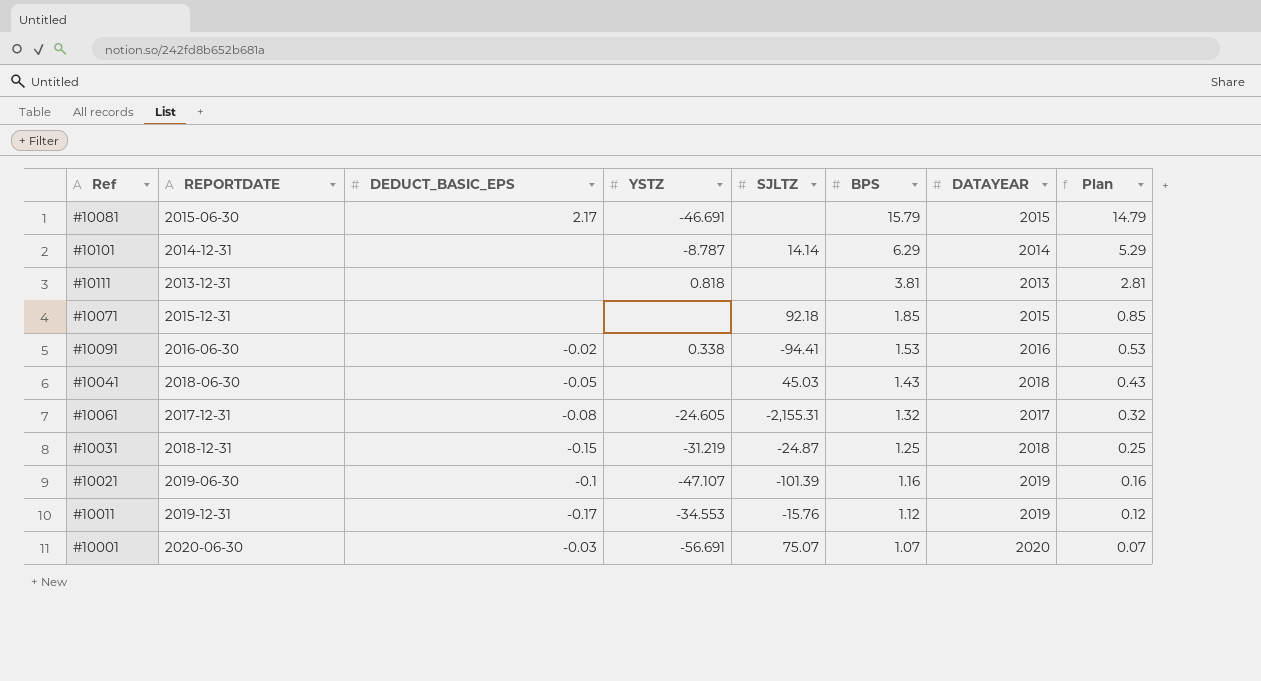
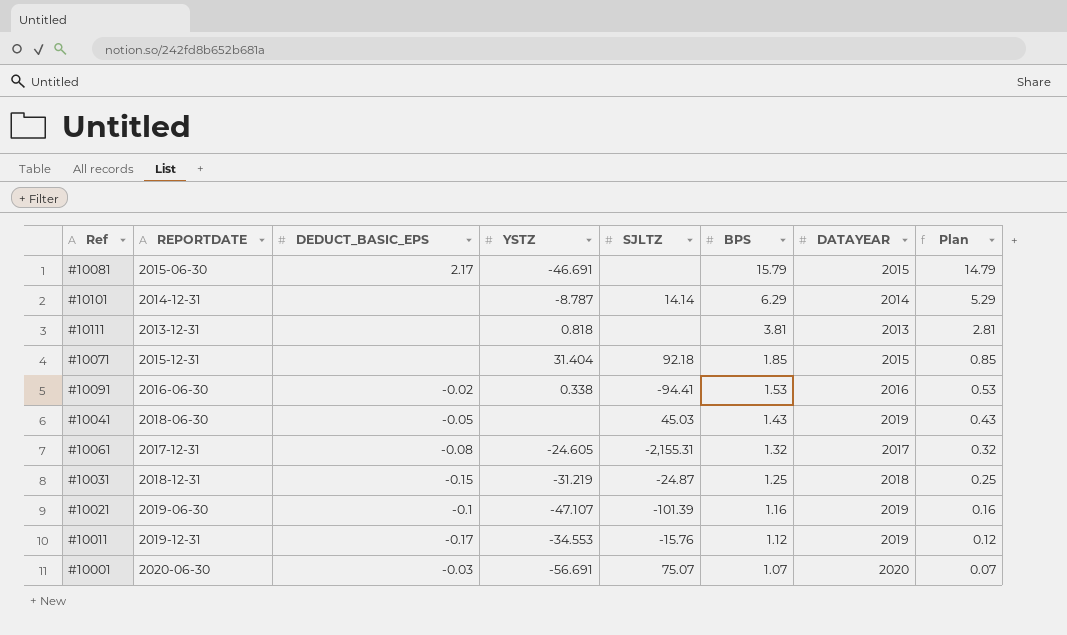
#10071 | YSTZ: none -> 31.404
#10041 | DATAYEAR: 2018 -> 2019

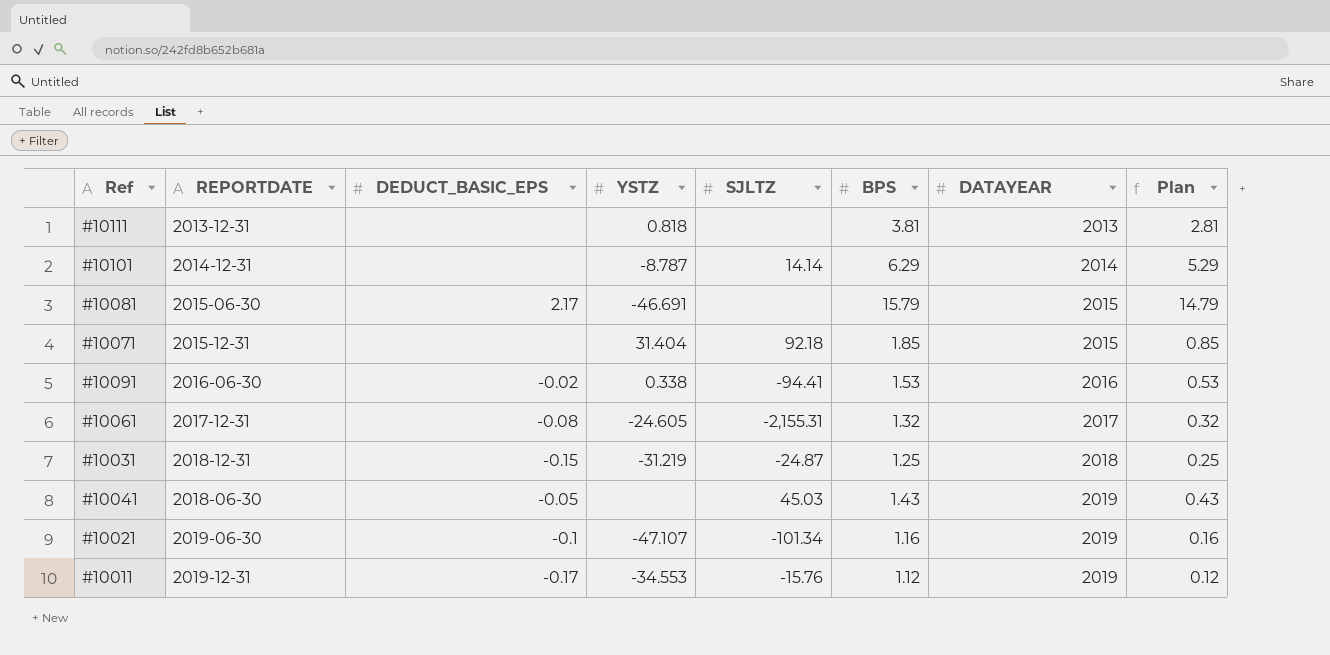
row order: BPS descending -> DATAYEAR ascending
row #10001: 2020-06-30 | -0.03 | -56.691 | 75.07 | 1.07 | 2020 | 0.07 -> none
#10021 | SJLTZ: -101.39 -> -101.34

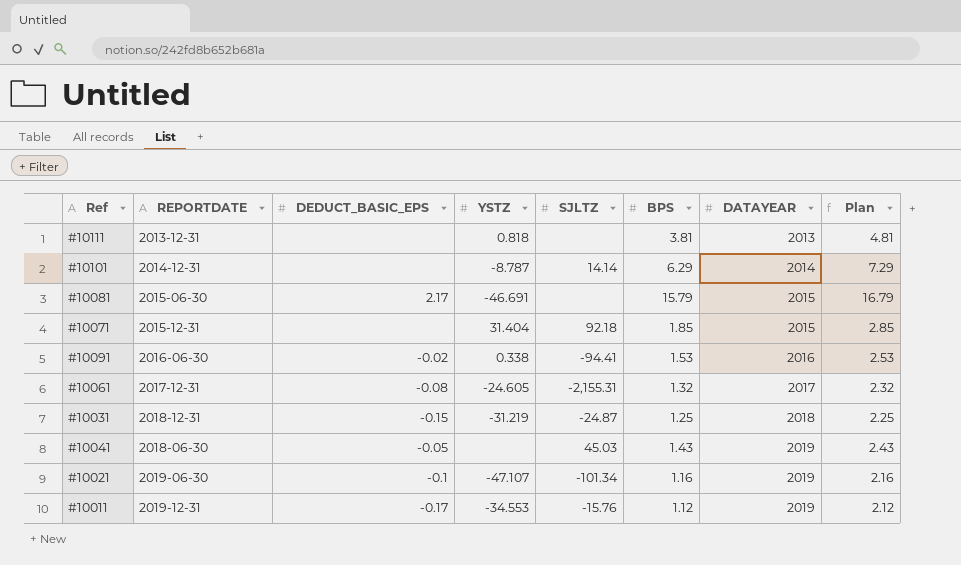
column Plan | formula: [BPS] - 1 -> [BPS] + 1

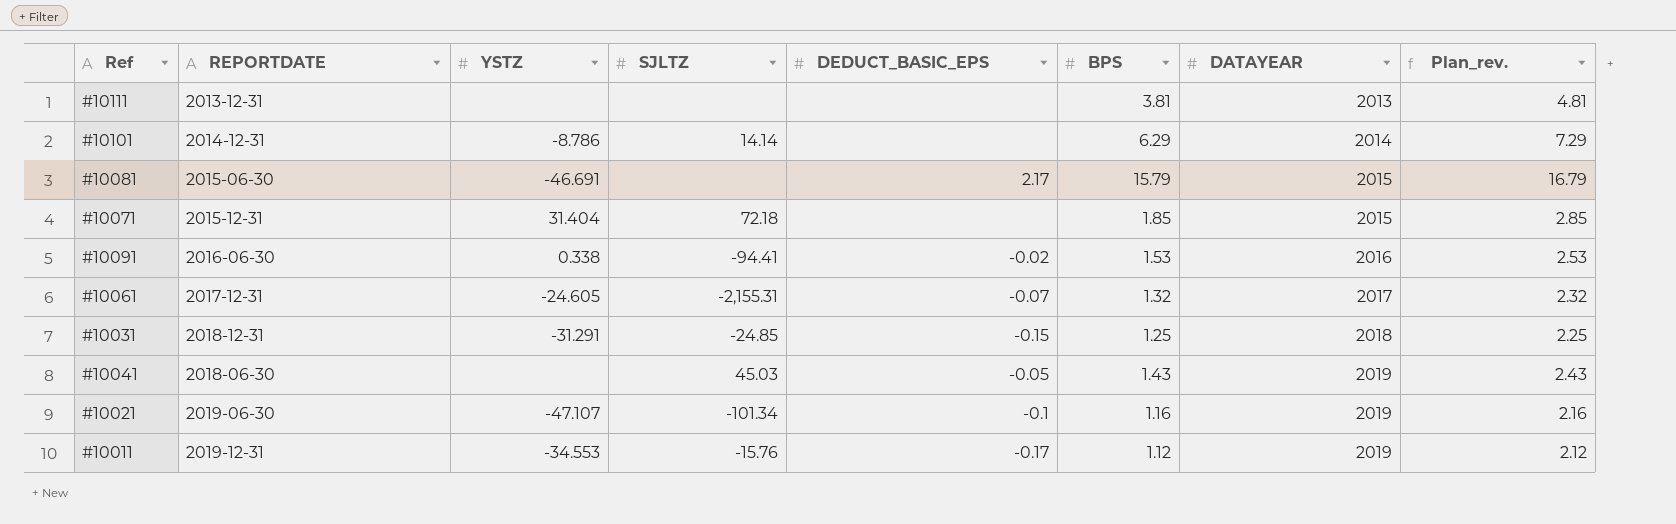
column DEDUCT_BASIC_EPS | position: 3 -> 5
column name: Plan -> Plan_rev.
#10111 | YSTZ: 0.818 -> none
#10101 | YSTZ: -8.787 -> -8.786
#10071 | SJLTZ: 92.18 -> 72.18
#10061 | DEDUCT_BASIC_EPS: -0.08 -> -0.07
#10031 | YSTZ: -31.219 -> -31.291
#10031 | SJLTZ: -24.87 -> -24.85

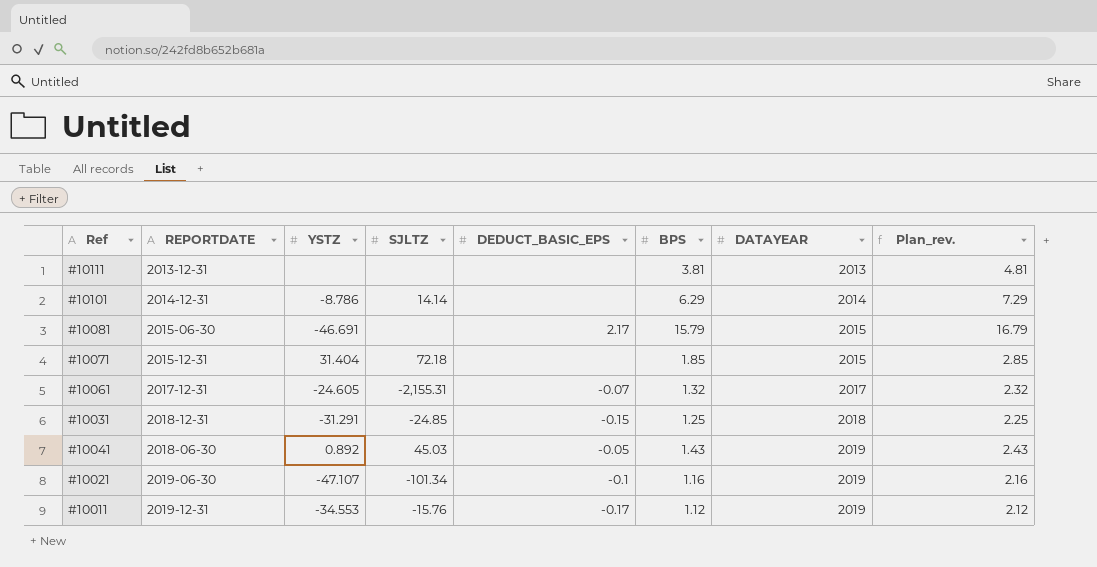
row #10091: 2016-06-30 | 0.338 | -94.41 | -0.02 | 1.53 | 2016 | 2.53 -> none
#10041 | YSTZ: none -> 0.892

